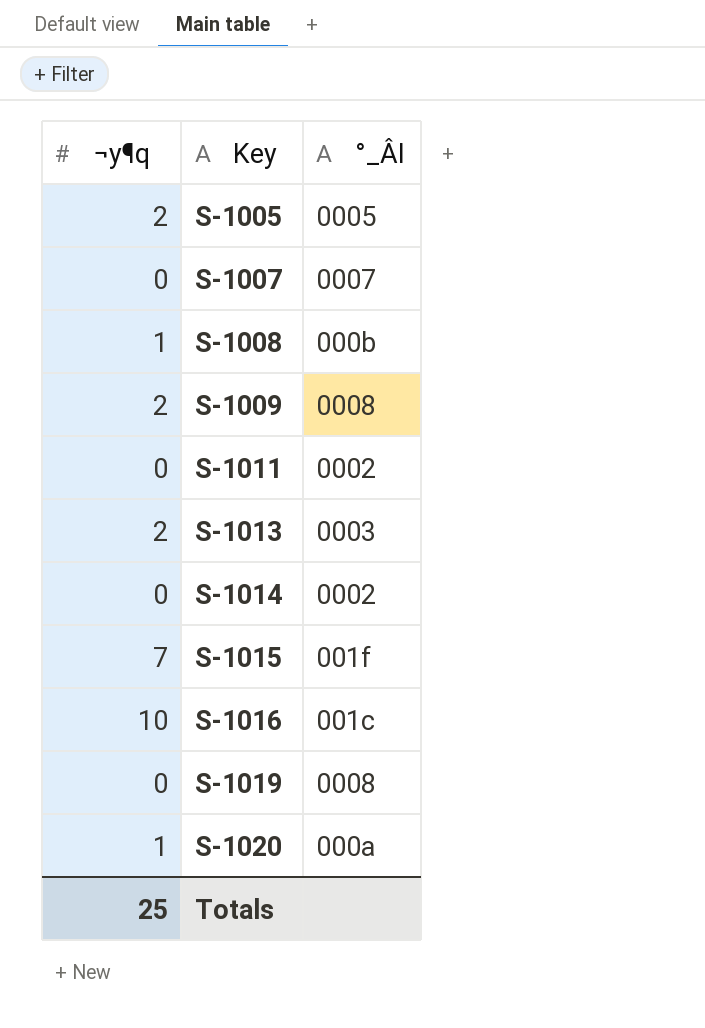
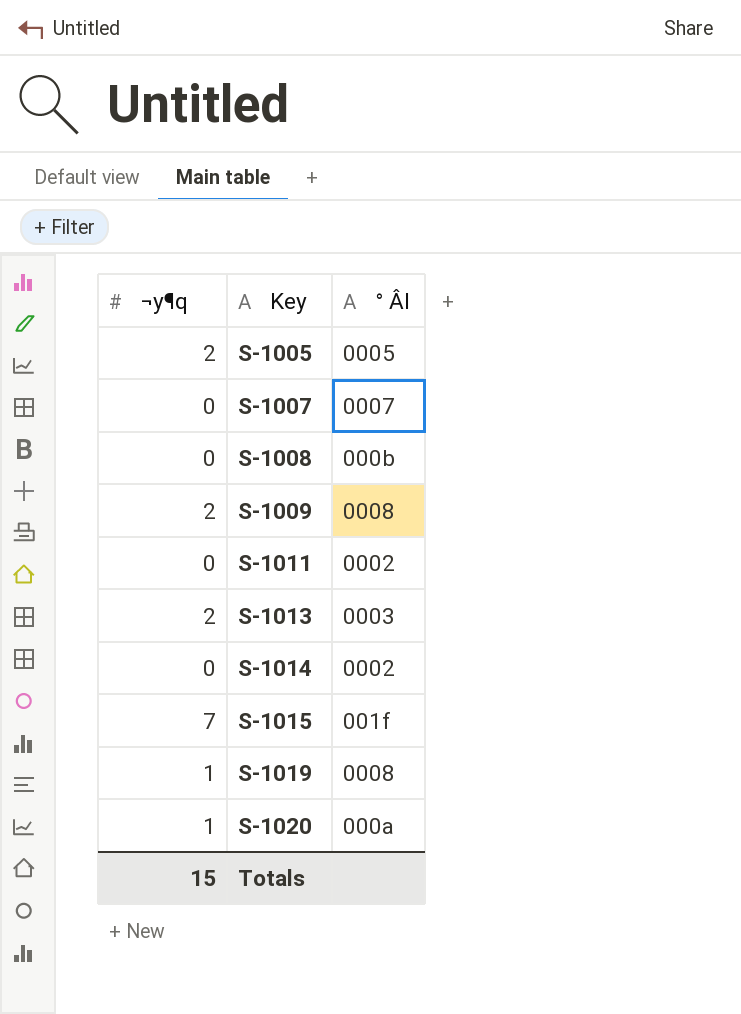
column name: °_ÂI -> ° ÂI
row S-1016: 10 | 001c -> none
S-1008 | ¬y¶q: 1 -> 0
S-1019 | ¬y¶q: 0 -> 1
Totals | ¬y¶q: 25 -> 15

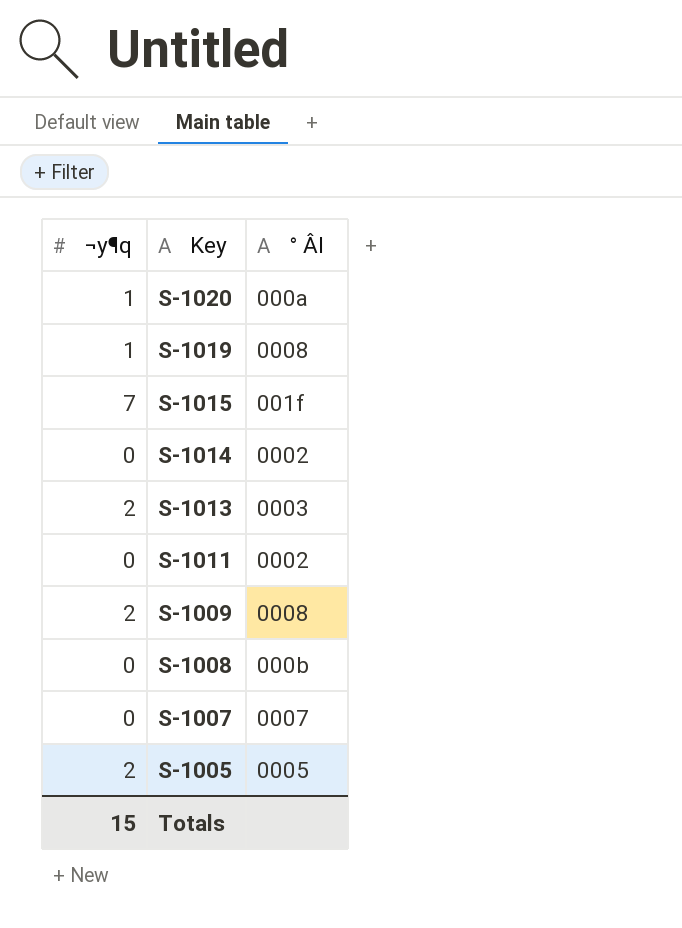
row order: Key ascending -> Key descending

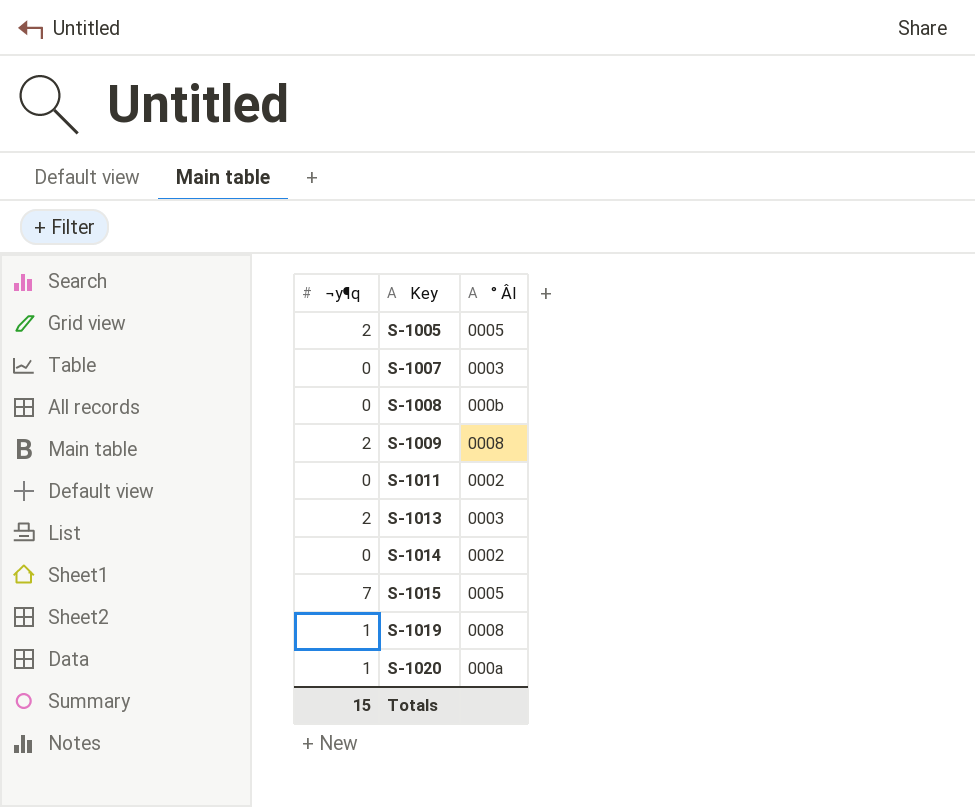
row order: Key descending -> Key ascending
S-1007 | ° ÂI: 0007 -> 0003
S-1015 | ° ÂI: 001f -> 0005

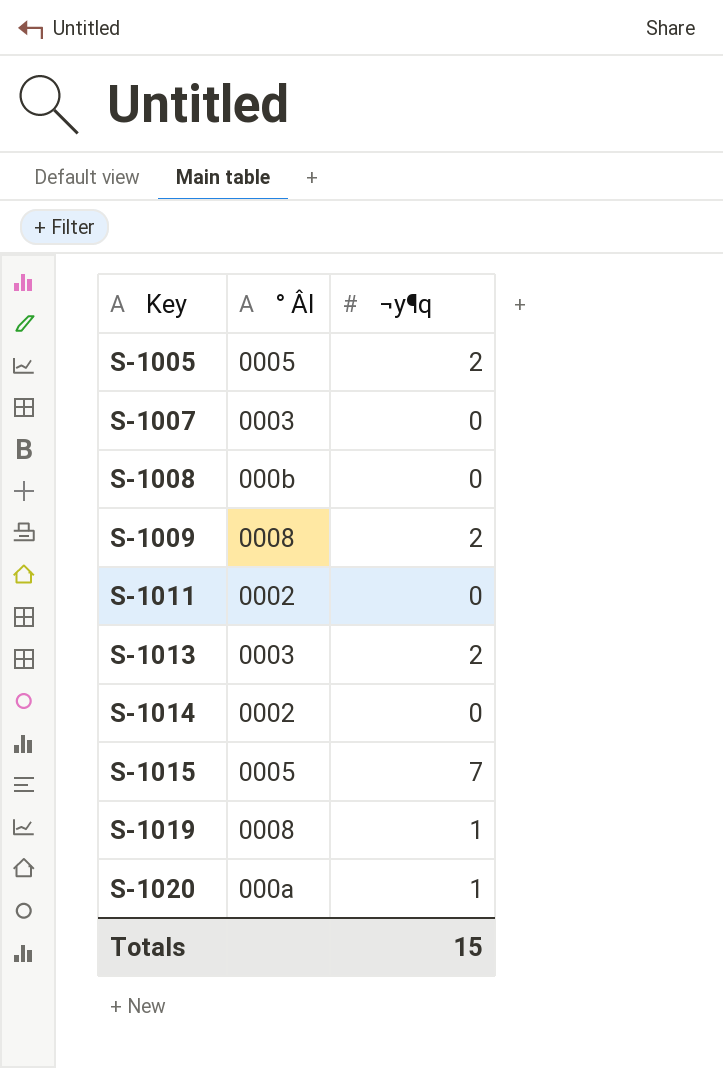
column ¬y¶q | position: 1 -> 3

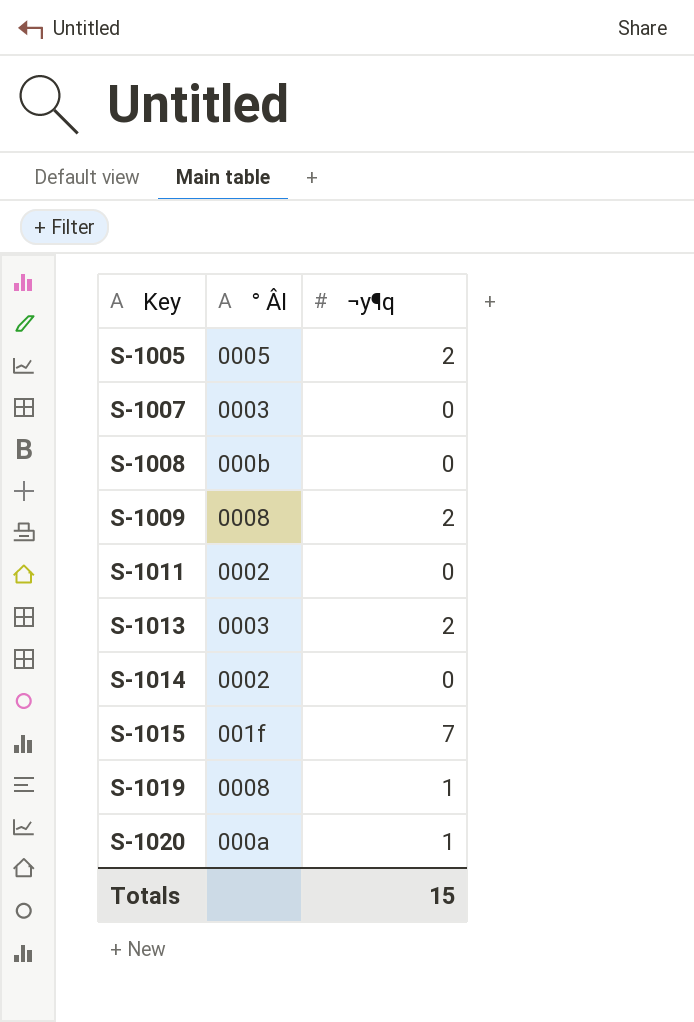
S-1015 | ° ÂI: 0005 -> 001f

